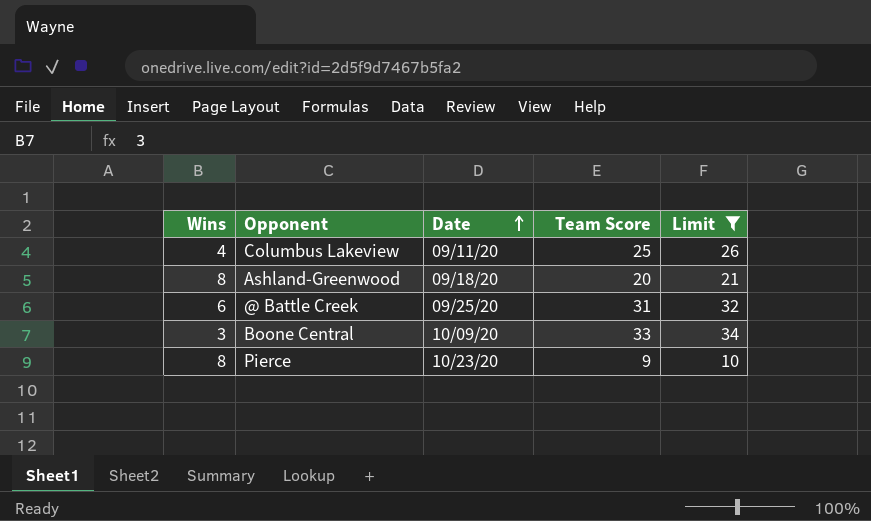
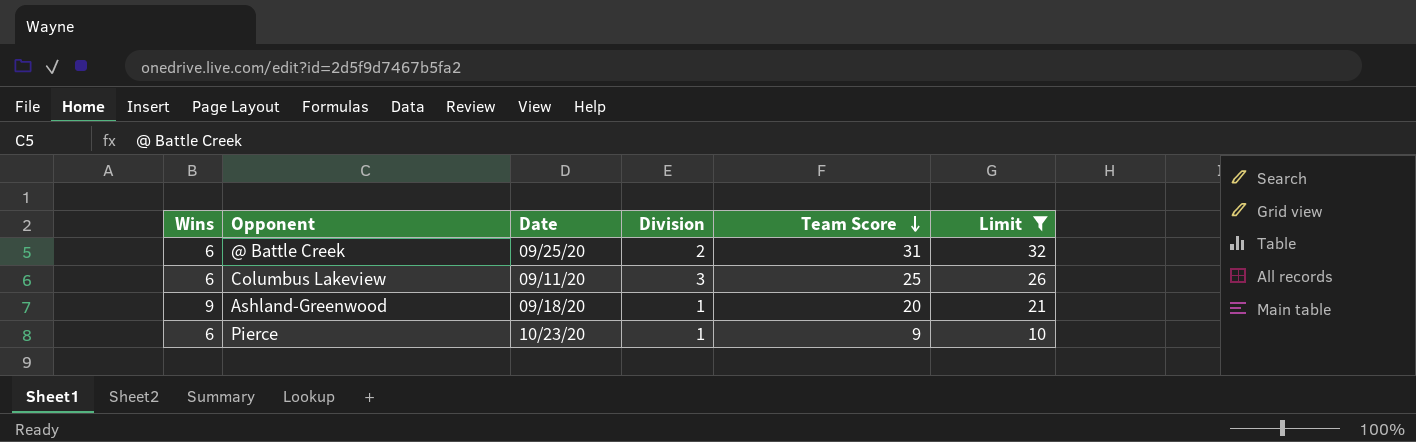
row order: Date ascending -> Team Score descending
column Division | position: none -> 4
row Boone Central: 3 | 10/09/20 | 33 | 34 -> none
Columbus Lakeview | Wins: 4 -> 6
Ashland-Greenwood | Wins: 8 -> 9
Pierce | Wins: 8 -> 6

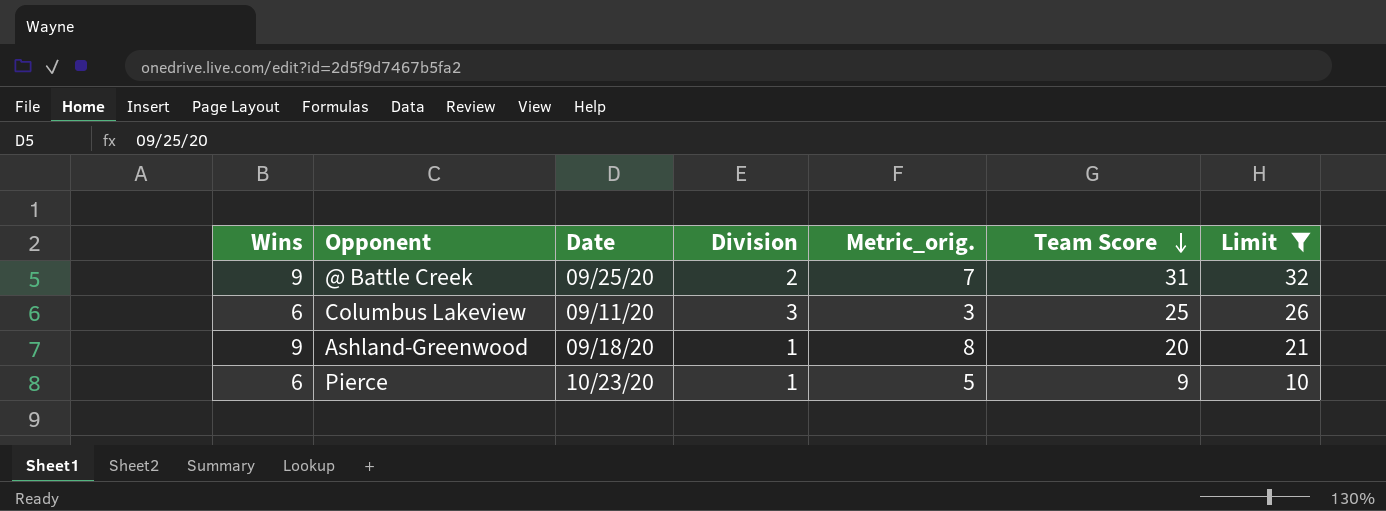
column Metric_orig. | formula: none -> [Wins] - [Division]
@ Battle Creek | Wins: 6 -> 9

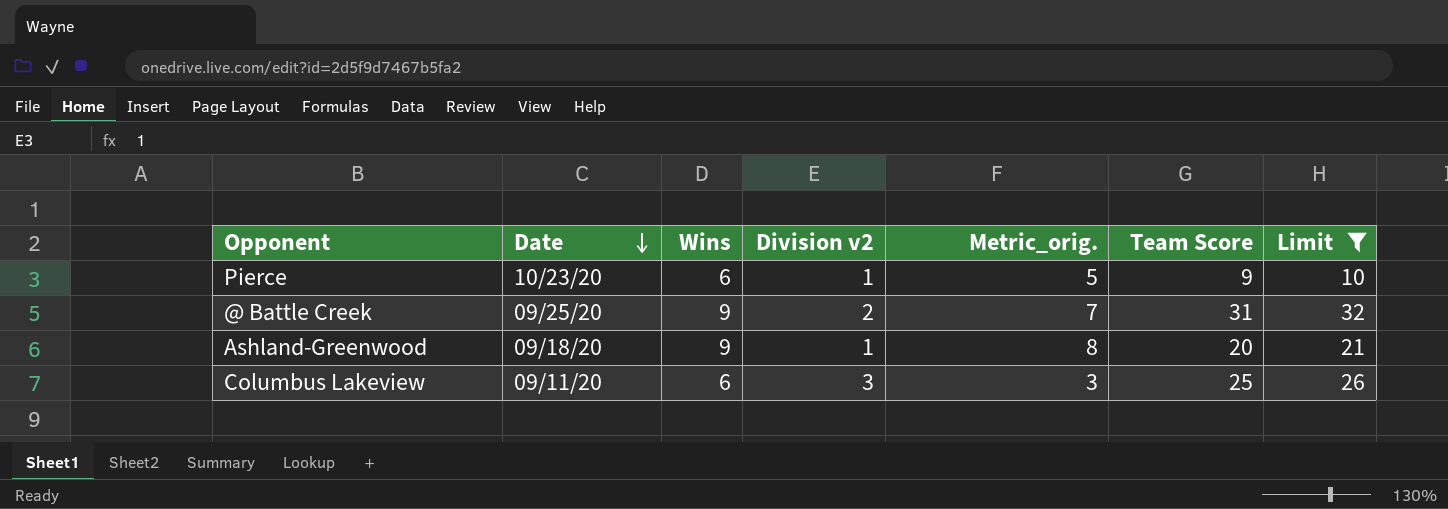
row order: Team Score descending -> Date descending
column Wins | position: 1 -> 3
column name: Division -> Division v2

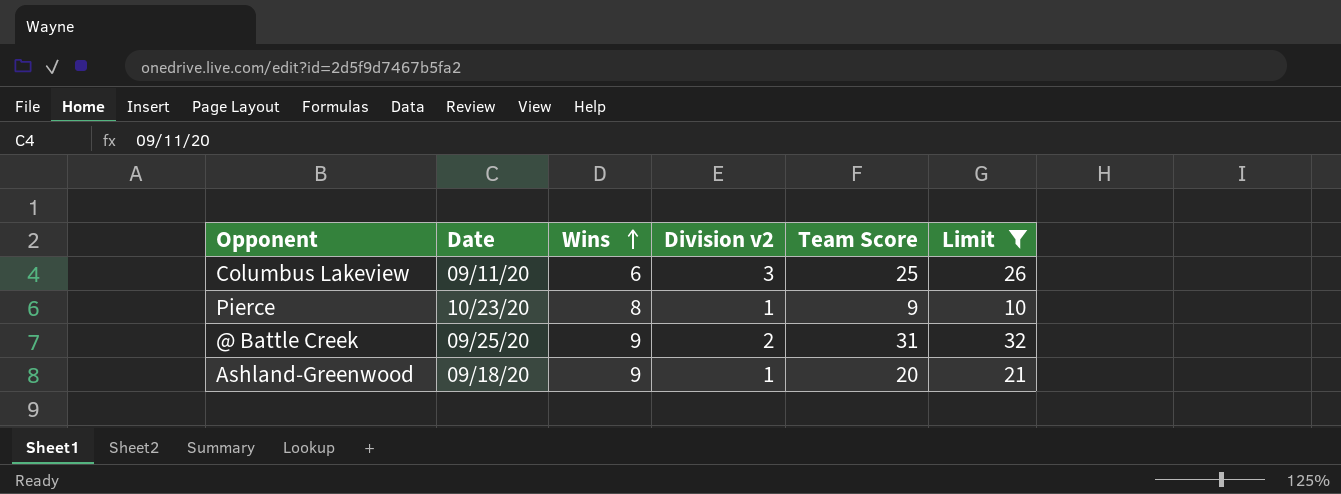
row order: Date descending -> Wins ascending
column Metric_orig. | formula: [Wins] - [Division v2] -> none
Pierce | Wins: 6 -> 8

